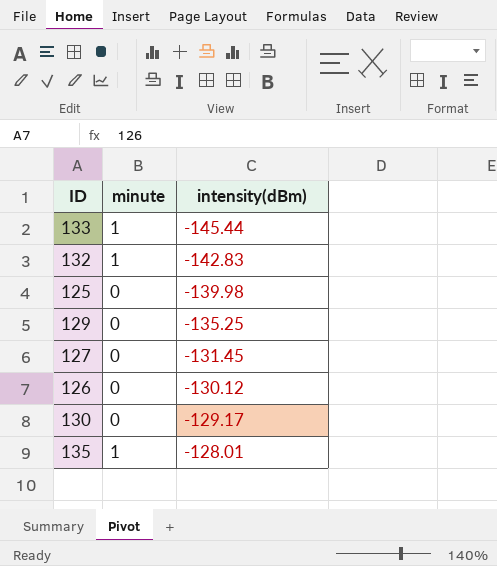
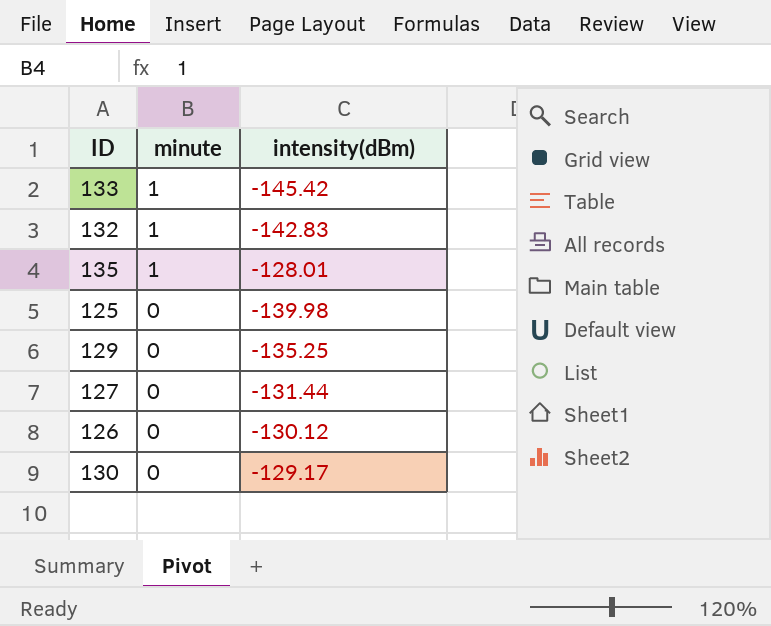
row order: intensity(dBm) ascending -> minute descending
133 | intensity(dBm): -145.44 -> -145.42
127 | intensity(dBm): -131.45 -> -131.44

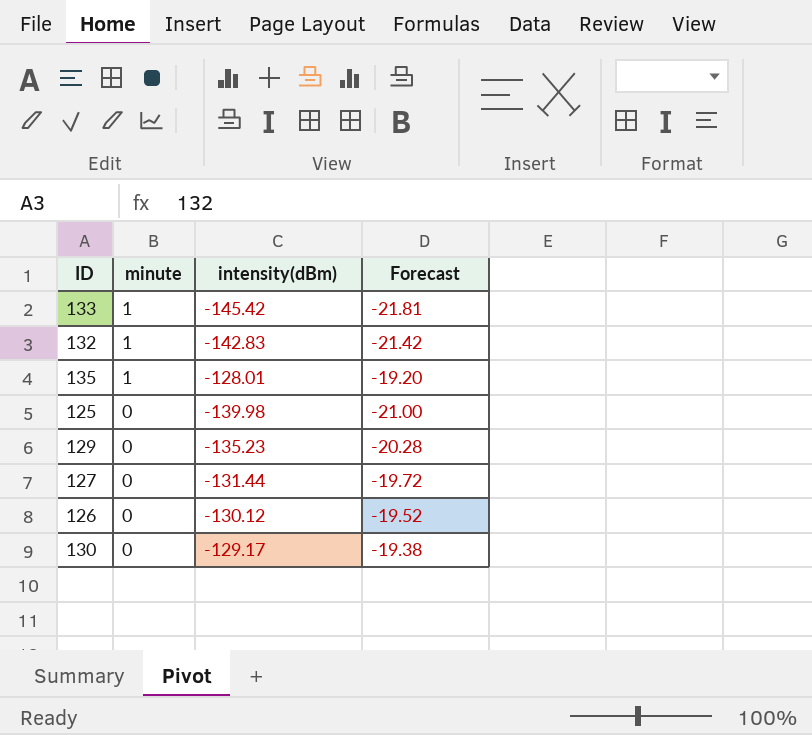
column Forecast | formula: none -> [intensity(dBm)] * 0.15
129 | intensity(dBm): -135.25 -> -135.23

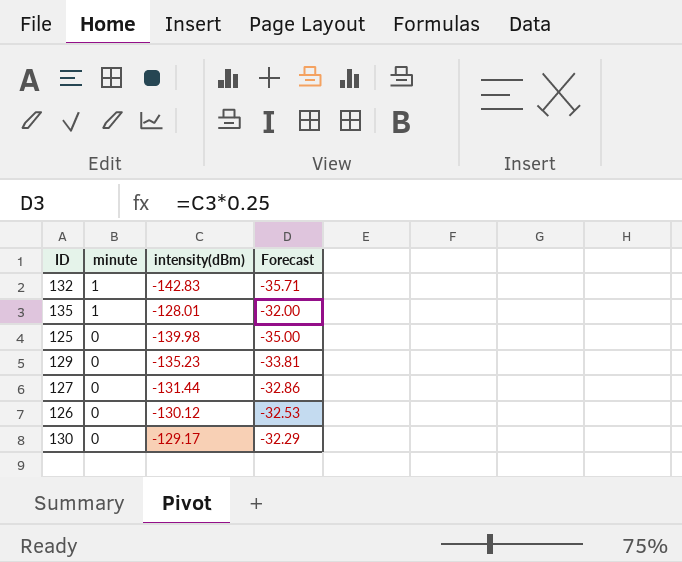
column Forecast | formula: [intensity(dBm)] * 0.15 -> [intensity(dBm)] * 0.25
row 133: 1 | -145.42 | -21.81 -> none

